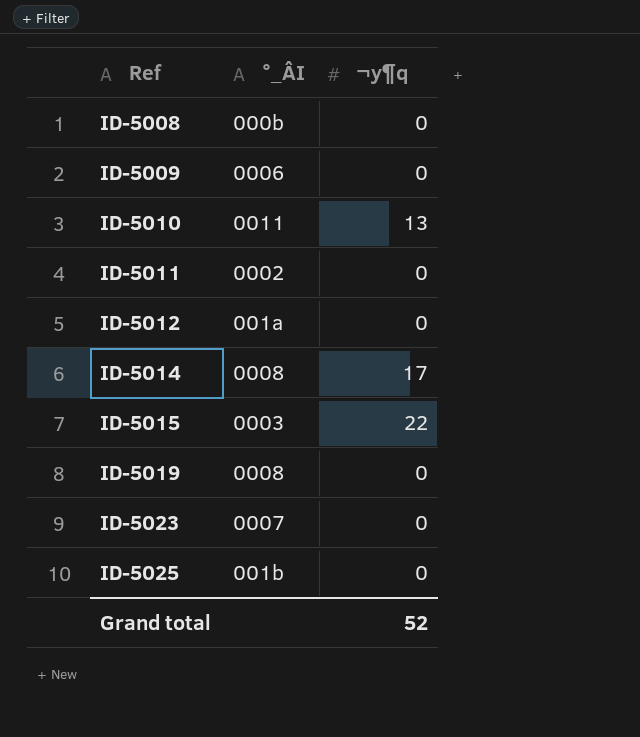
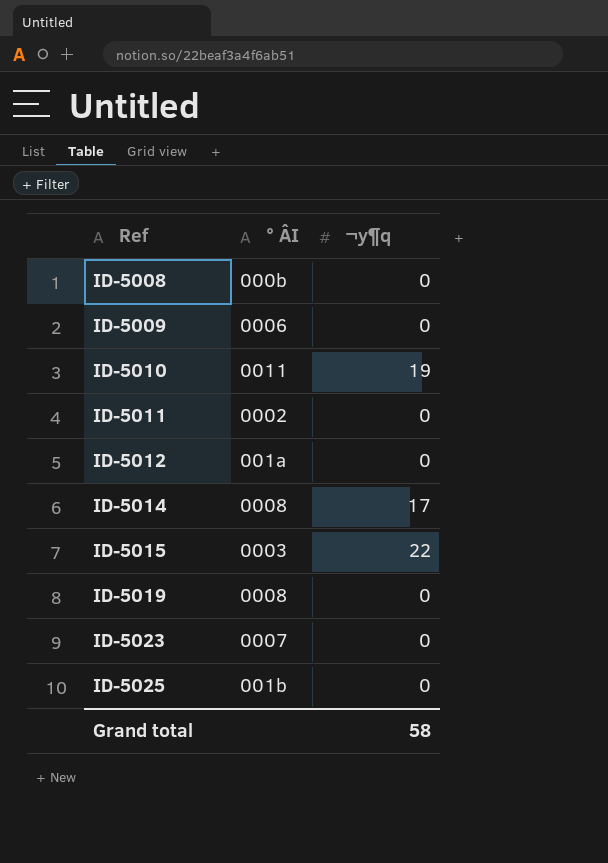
column name: °_ÂI -> ° ÂI
ID-5010 | ¬y¶q: 13 -> 19
Grand total | ¬y¶q: 52 -> 58

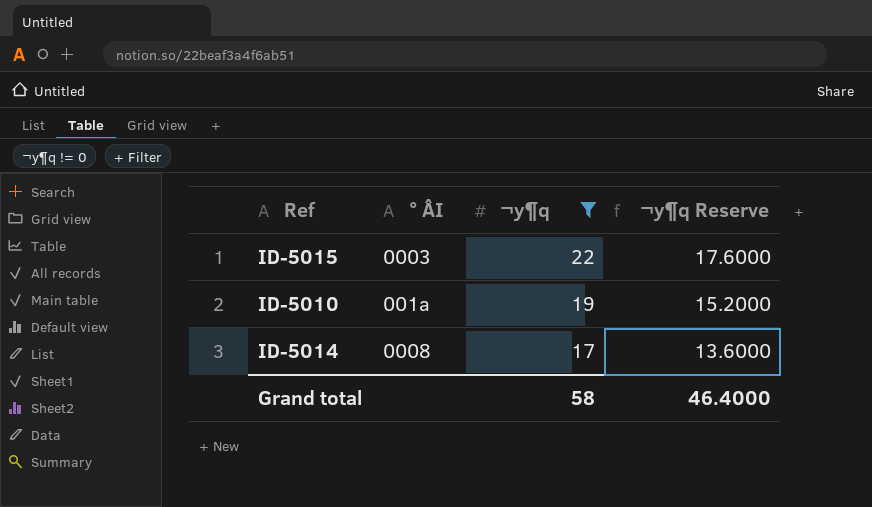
filter: none -> ¬y¶q != 0
row order: Ref ascending -> ¬y¶q descending
column ¬y¶q Reserve | formula: none -> [¬y¶q] * 0.8
ID-5010 | ° ÂI: 0011 -> 001a

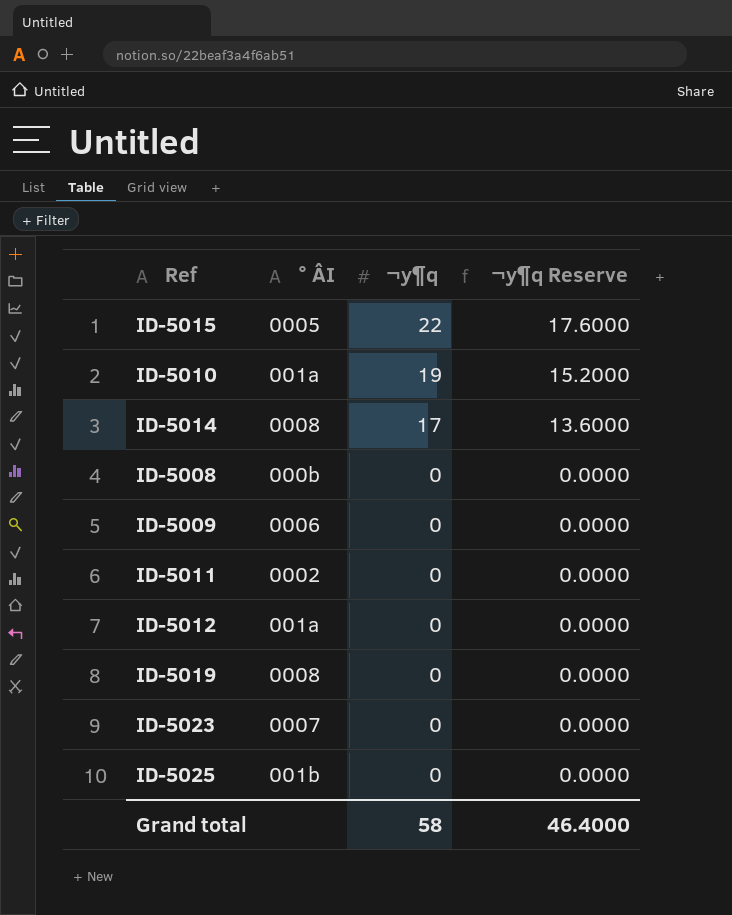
filter: ¬y¶q != 0 -> none
ID-5015 | ° ÂI: 0003 -> 0005

